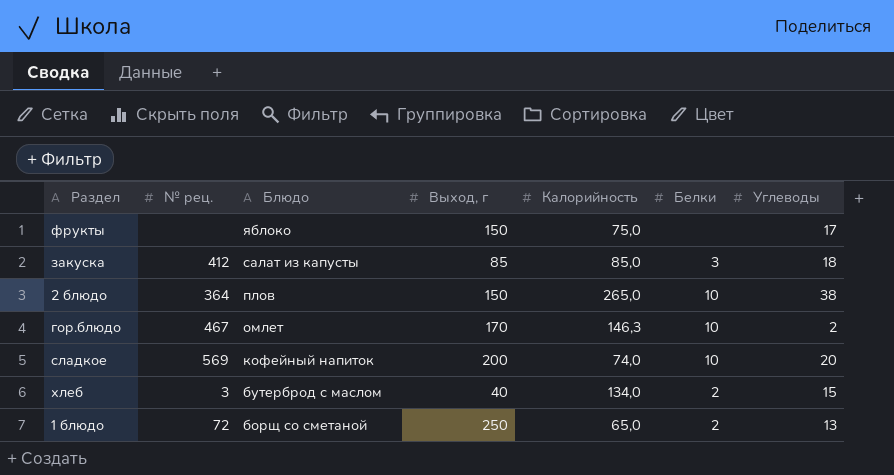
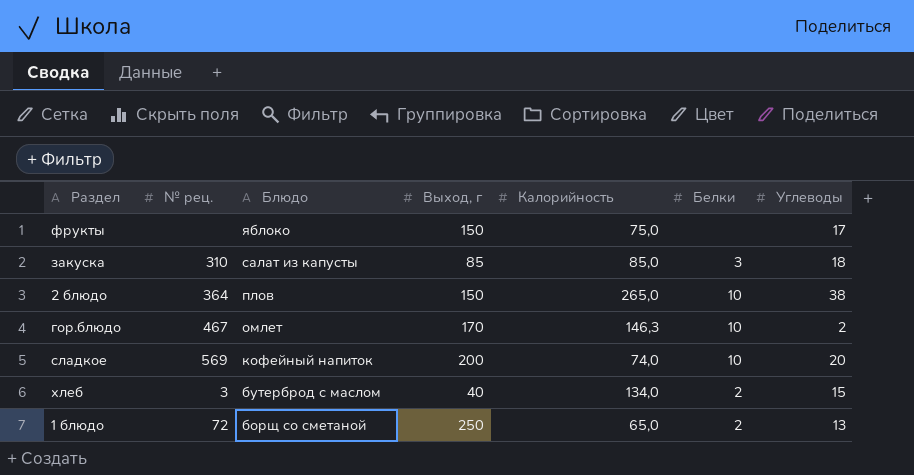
закуска | № рец.: 412 -> 310

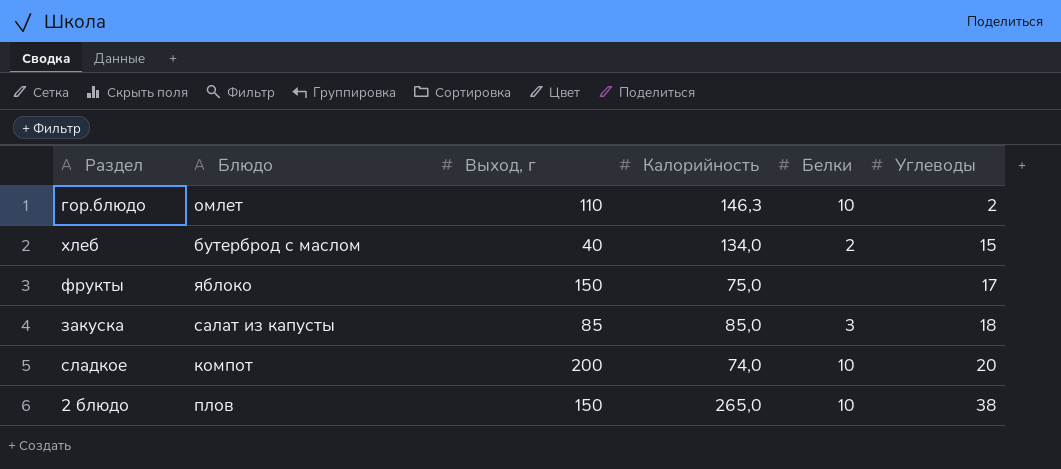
row order: Блюдо descending -> Углеводы ascending
column № рец. | position: 2 -> none
row 1 блюдо: 72 | борщ со сметаной | 250 | 65,0 | 2 | 13 -> none
гор.блюдо | Выход, г: 170 -> 110
сладкое | Блюдо: кофейный напиток -> компот

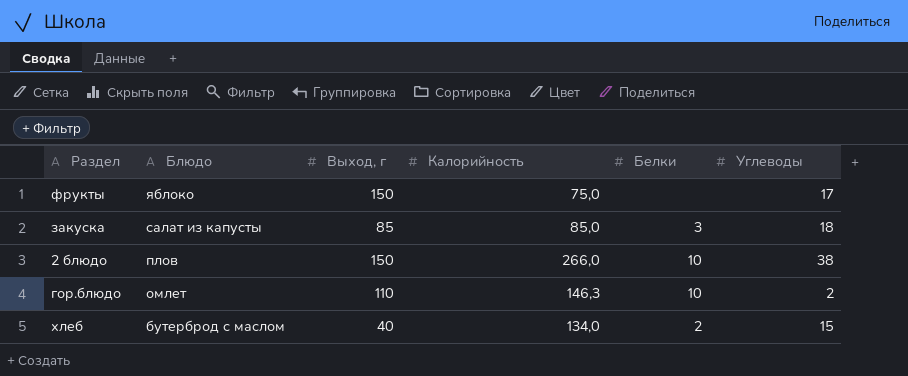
row order: Углеводы ascending -> Блюдо descending
row сладкое: компот | 200 | 74,0 | 10 | 20 -> none
2 блюдо | Калорийность: 265,0 -> 266,0

